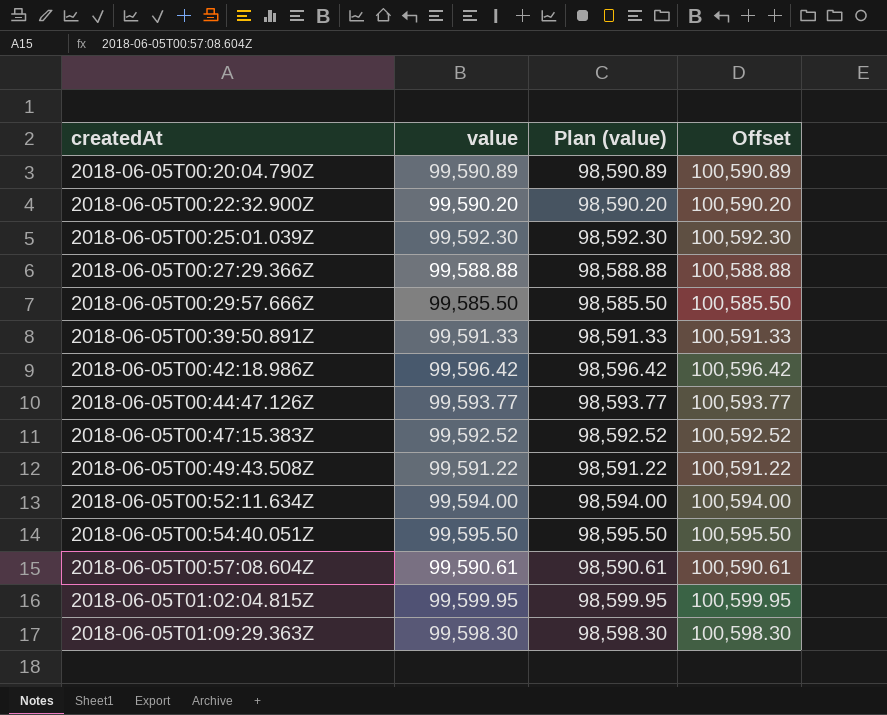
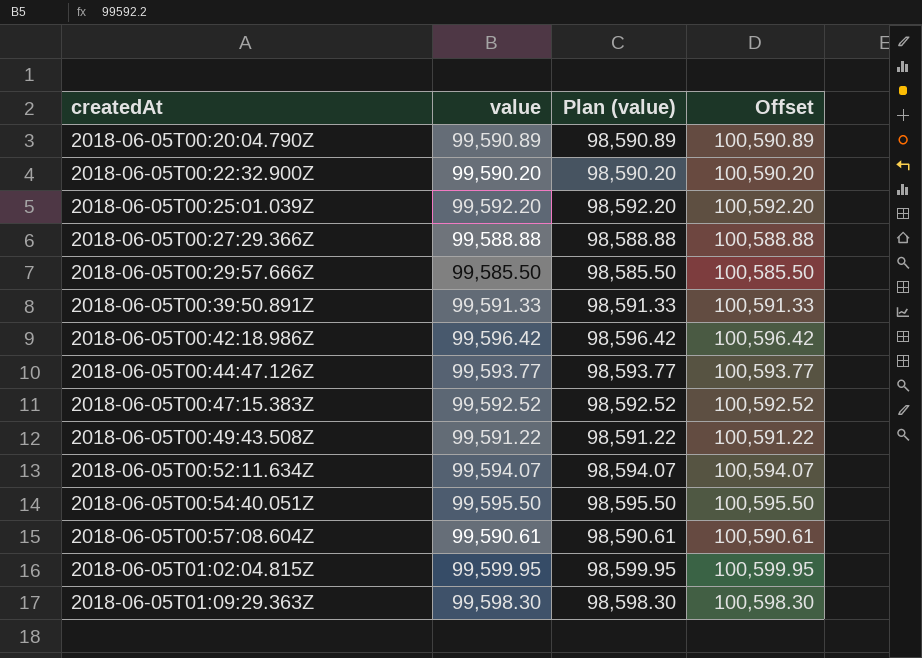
2018-06-05T00:25:01.039Z | value: 99,592.30 -> 99,592.20
2018-06-05T00:25:01.039Z | Plan (value): 98,592.30 -> 98,592.20
2018-06-05T00:25:01.039Z | Offset: 100,592.30 -> 100,592.20
2018-06-05T00:52:11.634Z | value: 99,594.00 -> 99,594.07
2018-06-05T00:52:11.634Z | Plan (value): 98,594.00 -> 98,594.07
2018-06-05T00:52:11.634Z | Offset: 100,594.00 -> 100,594.07

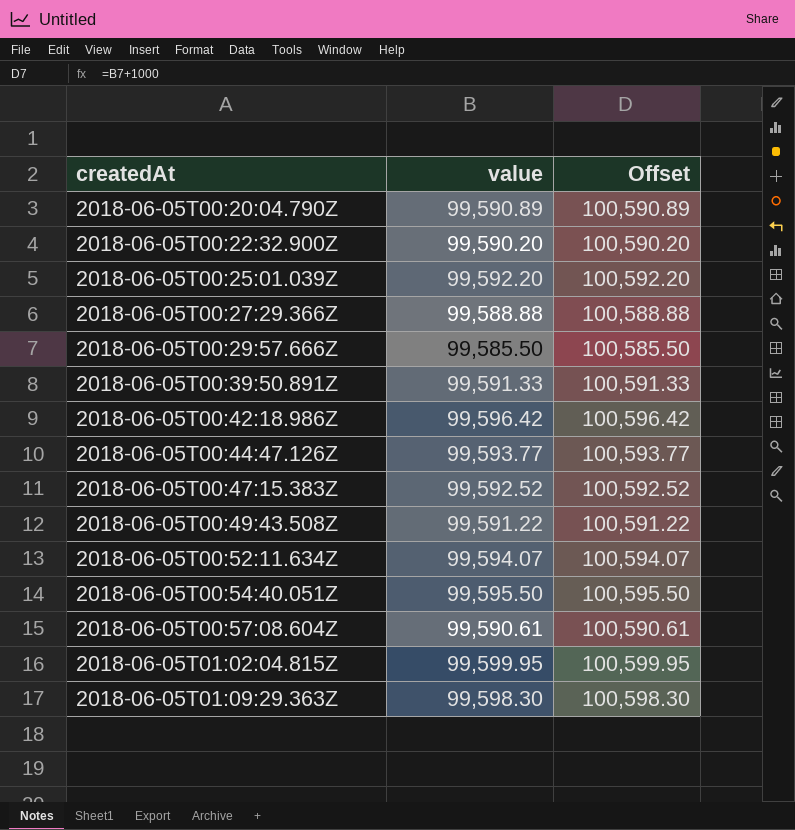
column Plan (value) | formula: [value] - 1000 -> none

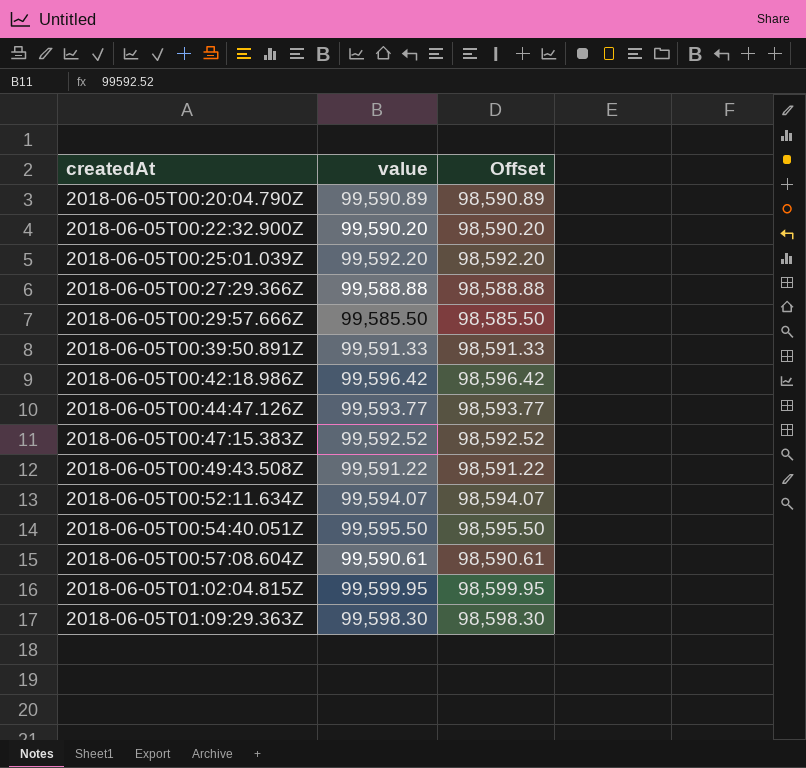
column Offset | formula: [value] + 1000 -> [value] - 1000

